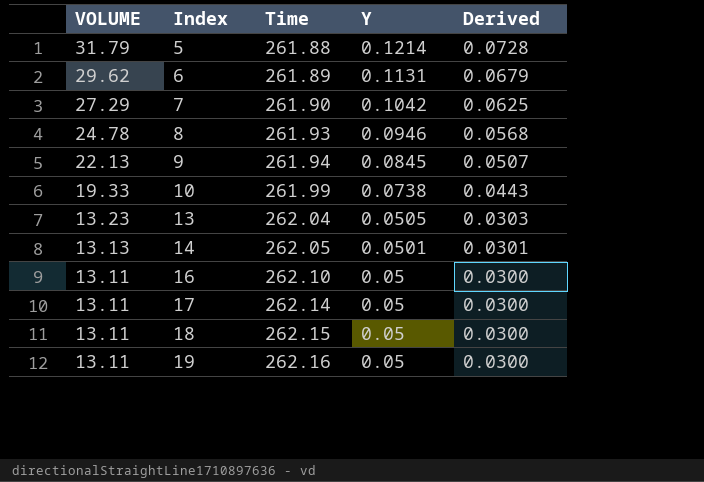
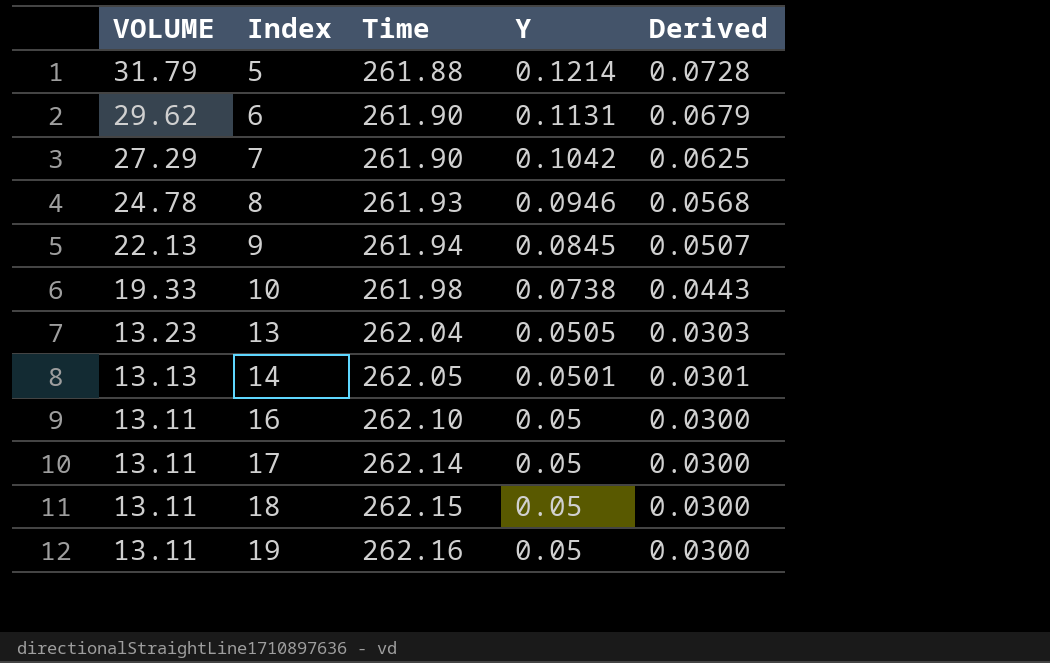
6 | Time: 261.89 -> 261.90
10 | Time: 261.99 -> 261.98

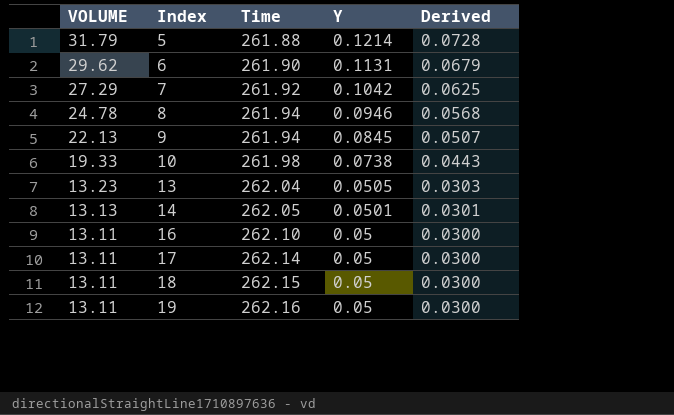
7 | Time: 261.90 -> 261.92
8 | Time: 261.93 -> 261.94

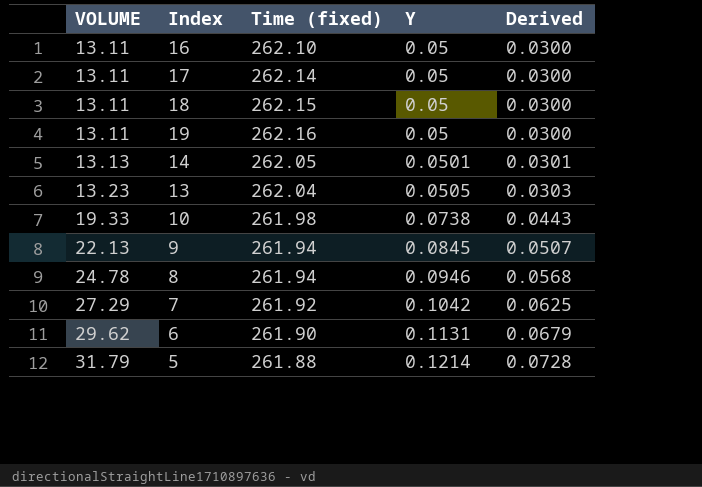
row order: VOLUME descending -> VOLUME ascending
column name: Time -> Time (fixed)

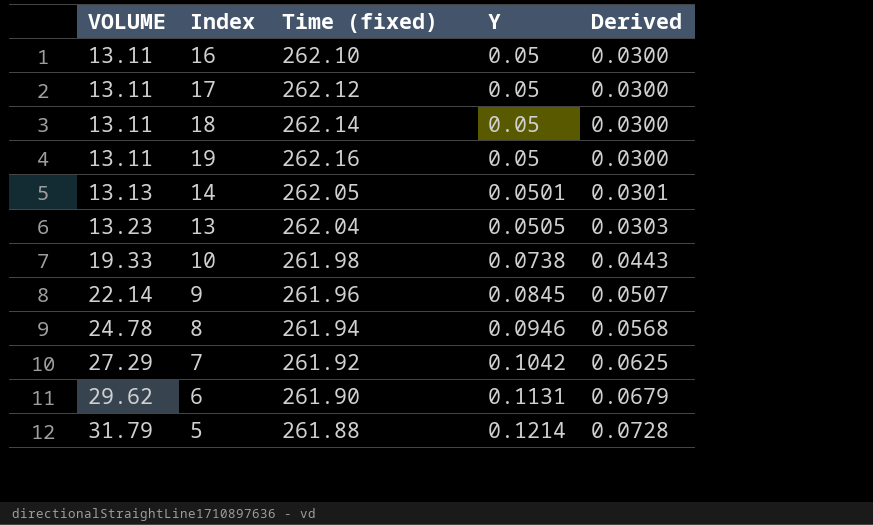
17 | Time (fixed): 262.14 -> 262.12
18 | Time (fixed): 262.15 -> 262.14
9 | VOLUME: 22.13 -> 22.14
9 | Time (fixed): 261.94 -> 261.96

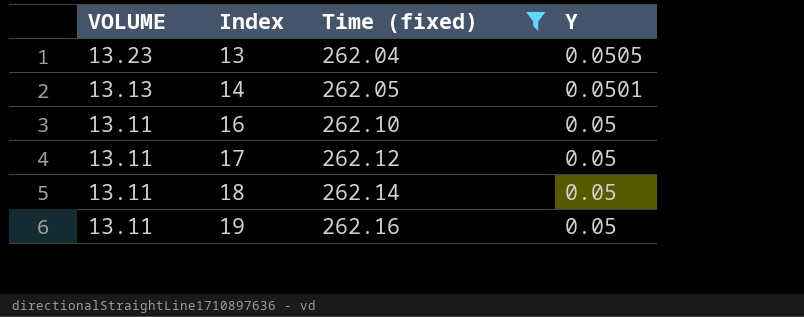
filter: none -> Time (fixed) >= 262.04
row order: VOLUME ascending -> VOLUME descending
column Derived | formula: [Y] * 0.6 -> none

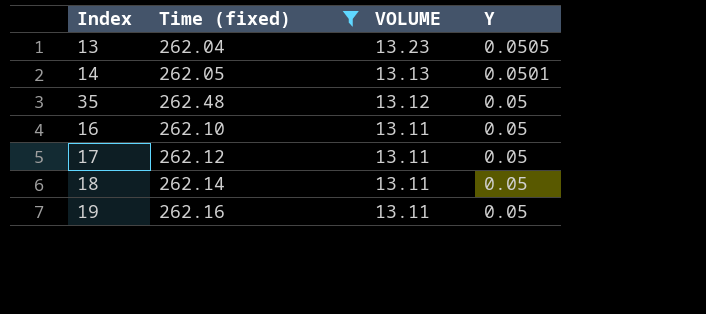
column VOLUME | position: 1 -> 3
row 35: none -> 262.48 | 13.12 | 0.05

